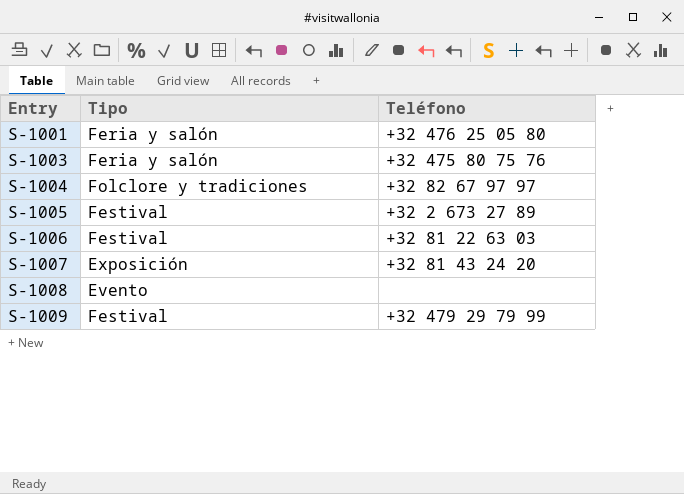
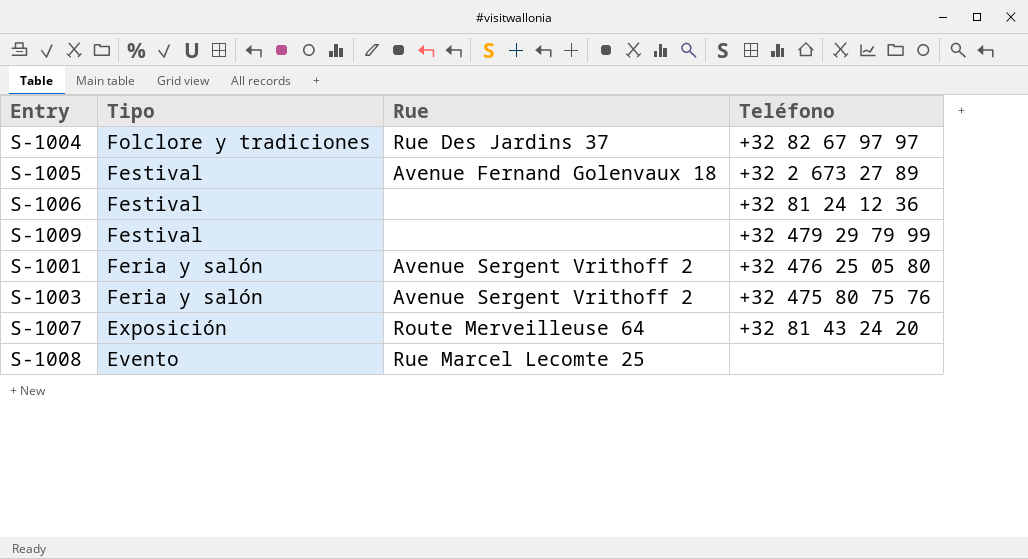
row order: Entry ascending -> Tipo descending
column Rue | position: none -> 3
S-1006 | Teléfono: +32 81 22 63 03 -> +32 81 24 12 36

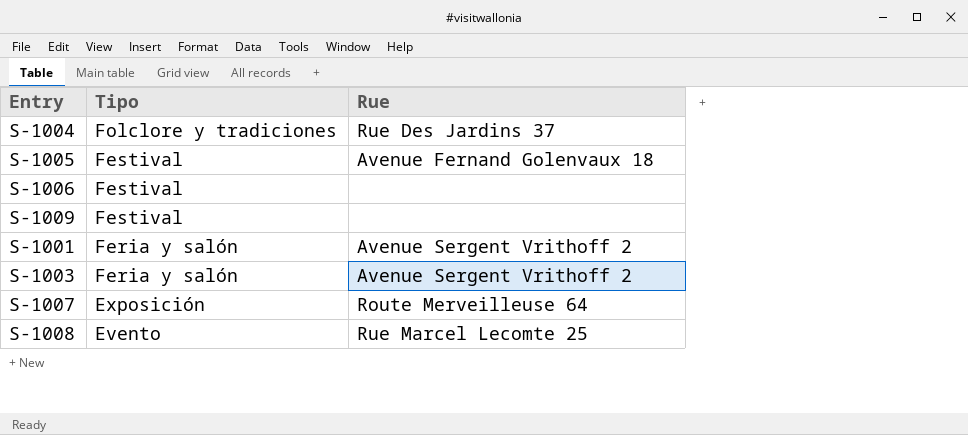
column Teléfono | position: 4 -> none

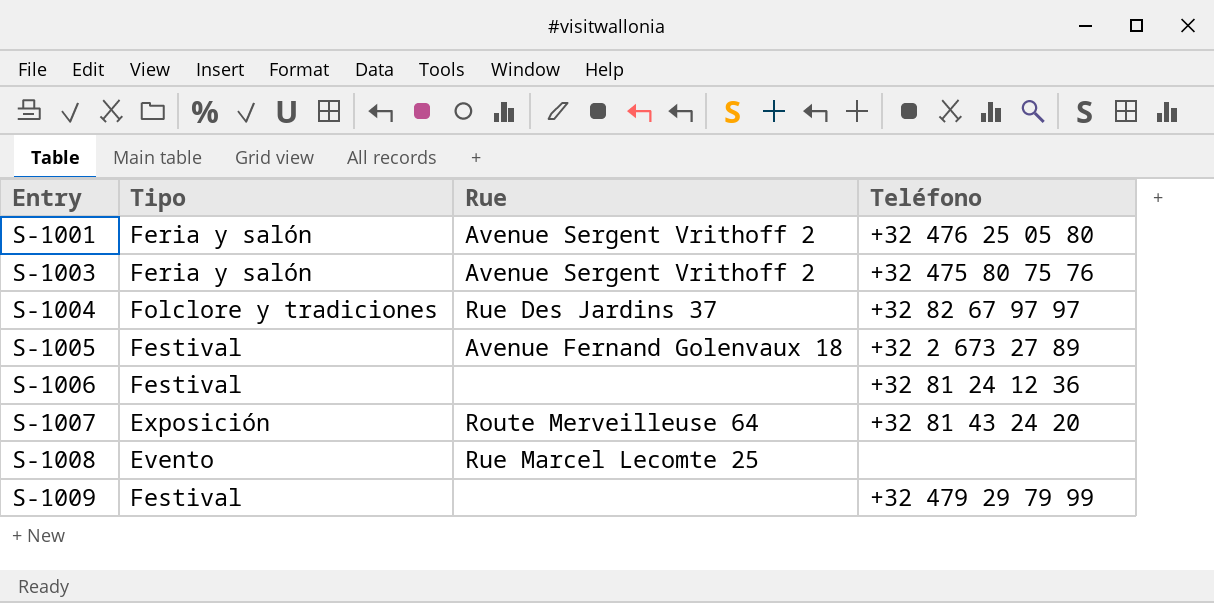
row order: Tipo descending -> Entry ascending
column Teléfono | position: none -> 4

